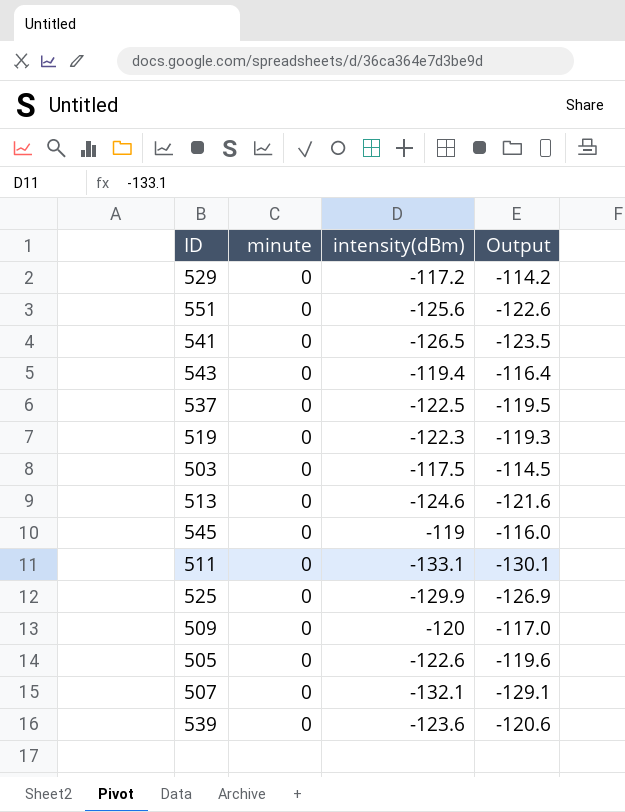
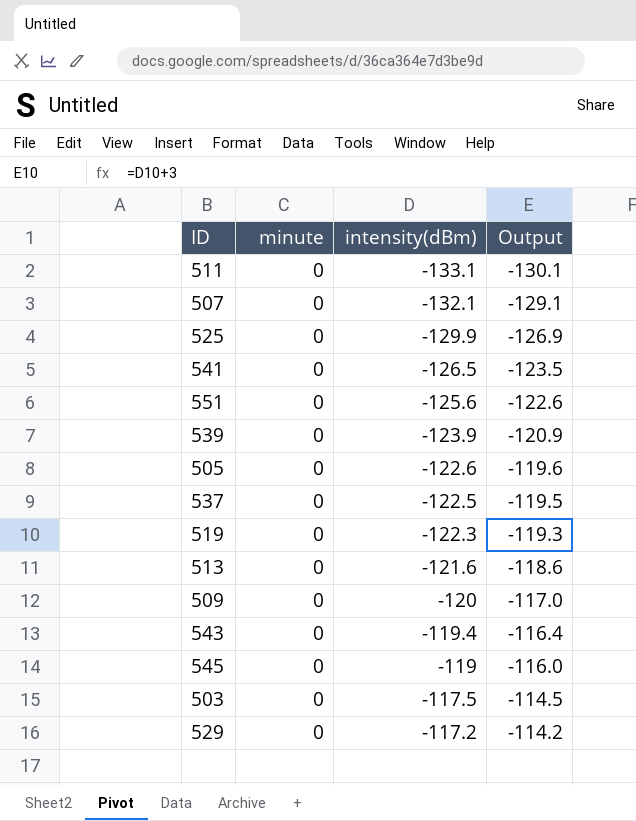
row order: none -> intensity(dBm) ascending
539 | intensity(dBm): -123.6 -> -123.9
539 | Output: -120.6 -> -120.9
513 | intensity(dBm): -124.6 -> -121.6
513 | Output: -121.6 -> -118.6

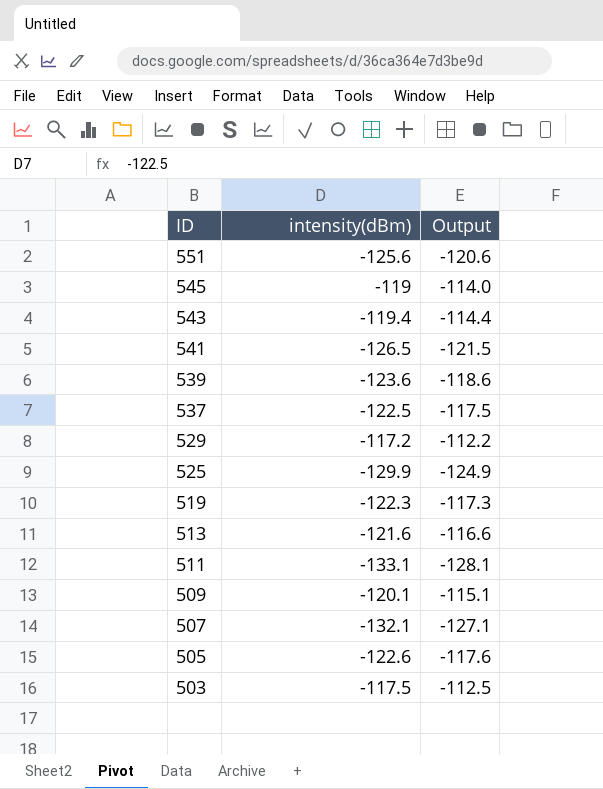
row order: intensity(dBm) ascending -> ID descending
column minute | position: 2 -> none
column Output | formula: [intensity(dBm)] + 3 -> [intensity(dBm)] + 5
539 | intensity(dBm): -123.9 -> -123.6
509 | intensity(dBm): -120 -> -120.1

